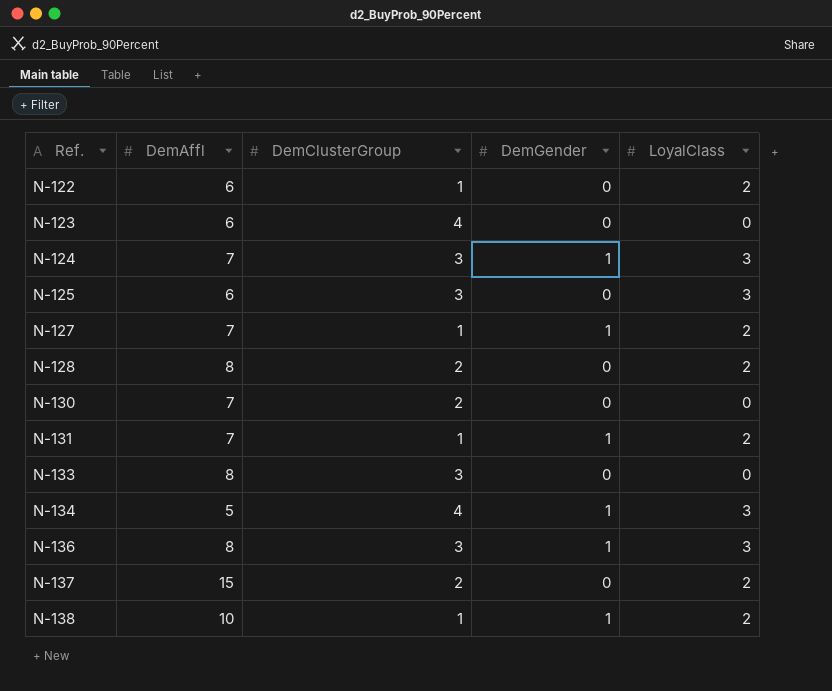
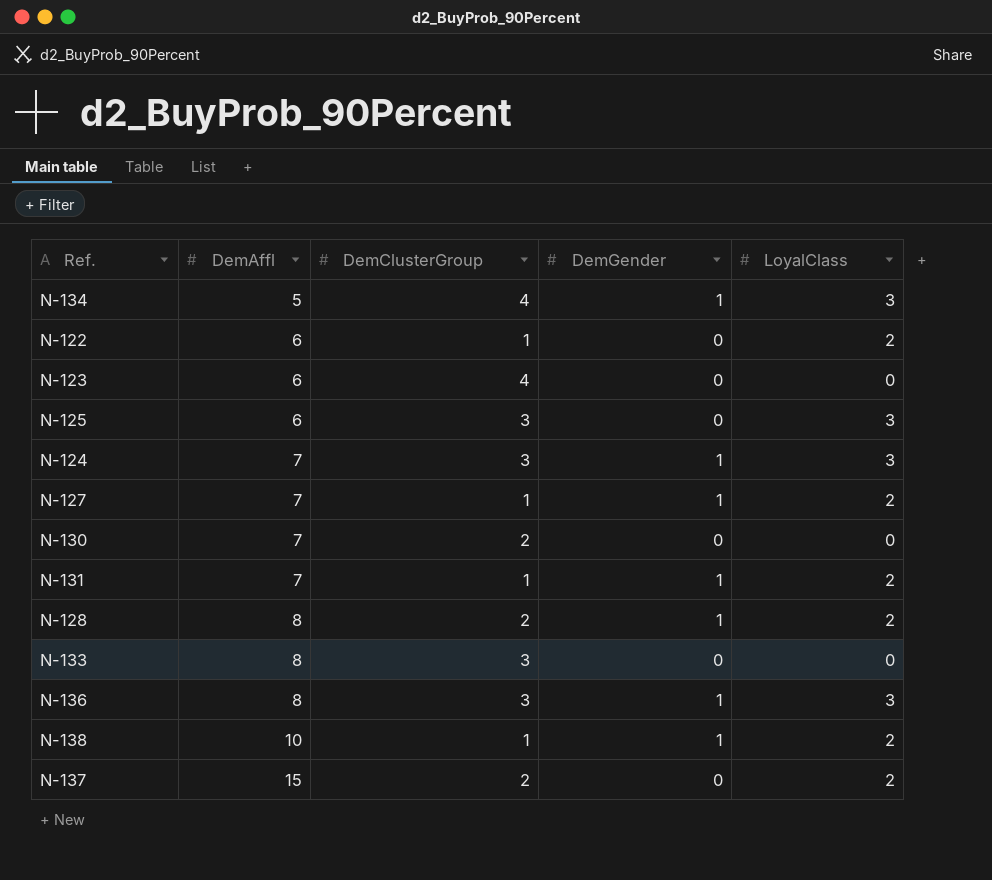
row order: Ref. ascending -> DemAffl ascending
N-128 | DemGender: 0 -> 1

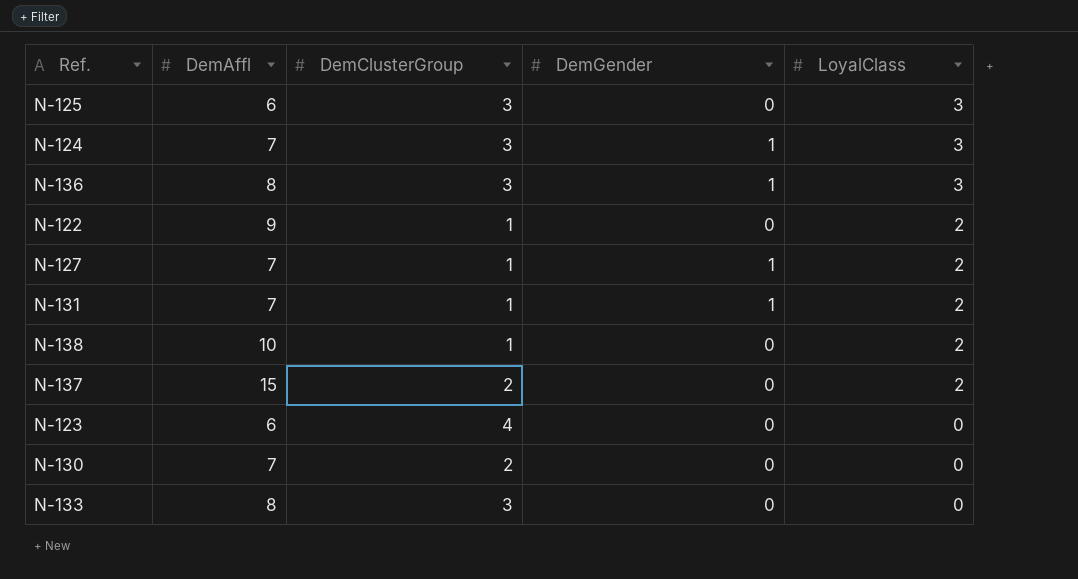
row order: DemAffl ascending -> LoyalClass descending
row N-134: 5 | 4 | 1 | 3 -> none
row N-128: 8 | 2 | 1 | 2 -> none
N-122 | DemAffl: 6 -> 9
N-138 | DemGender: 1 -> 0

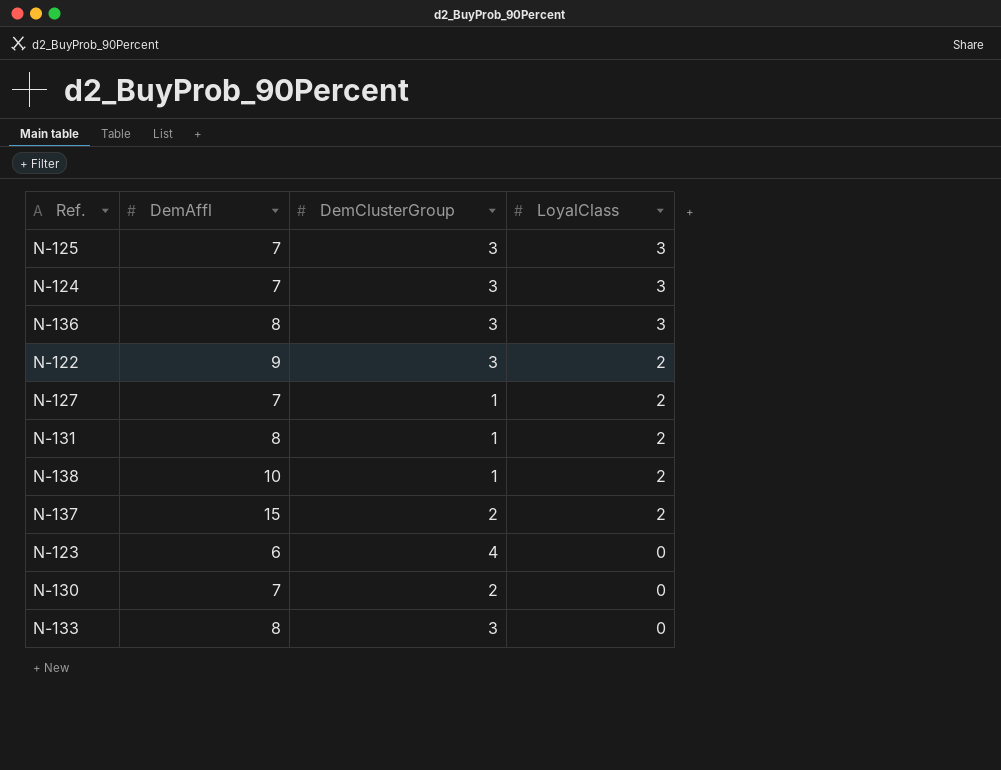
column DemGender | position: 4 -> none
N-125 | DemAffl: 6 -> 7
N-122 | DemClusterGroup: 1 -> 3
N-131 | DemAffl: 7 -> 8

